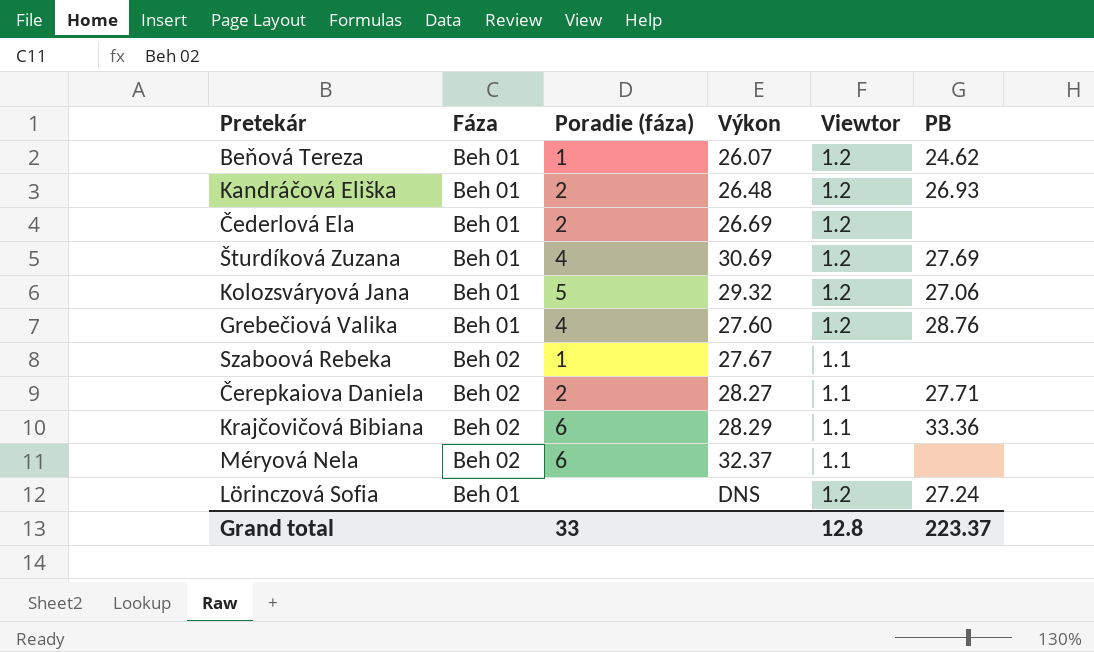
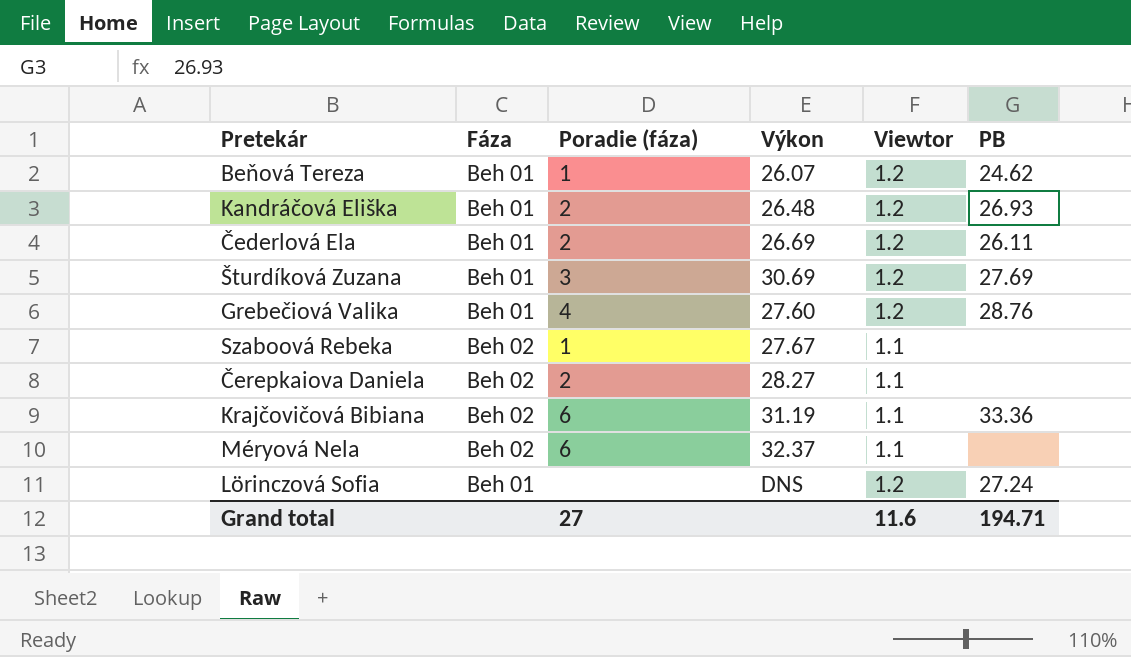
row Kolozsváryová Jana: Beh 01 | 5 | 29.32 | 1.2 | 27.06 -> none
Čederlová Ela | PB: none -> 26.11
Šturdíková Zuzana | Poradie (fáza): 4 -> 3
Čerepkaiova Daniela | PB: 27.71 -> none
Krajčovičová Bibiana | Výkon: 28.29 -> 31.19
Grand total | Poradie (fáza): 33 -> 27
Grand total | Viewtor: 12.8 -> 11.6
Grand total | PB: 223.37 -> 194.71

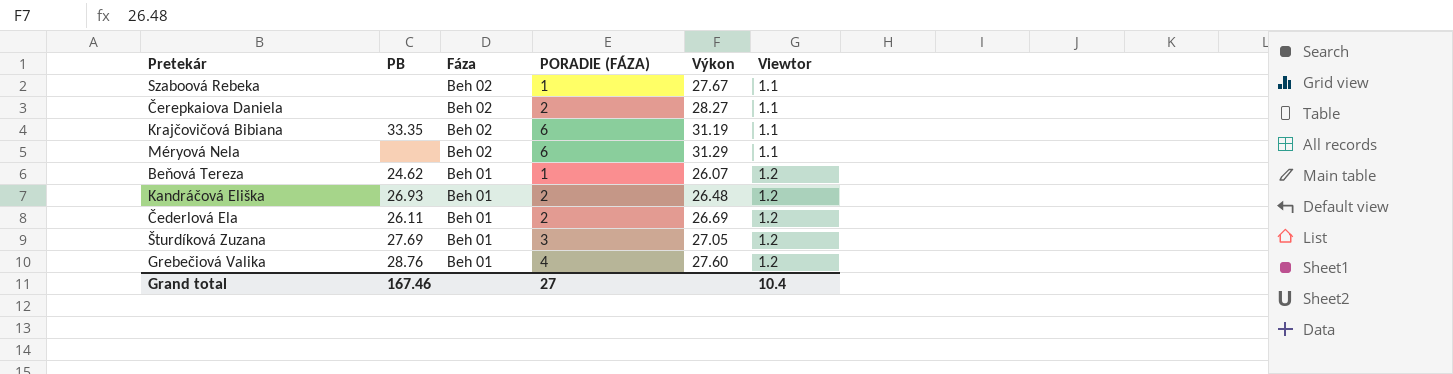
row order: none -> Fáza descending
column PB | position: 6 -> 2
column name: Poradie (fáza) -> PORADIE (FÁZA)
row Lörinczová Sofia: Beh 01 | none | DNS | 1.2 | 27.24 -> none
Krajčovičová Bibiana | PB: 33.36 -> 33.35
Méryová Nela | Výkon: 32.37 -> 31.29
Šturdíková Zuzana | Výkon: 30.69 -> 27.05
Grand total | PB: 194.71 -> 167.46
Grand total | Viewtor: 11.6 -> 10.4

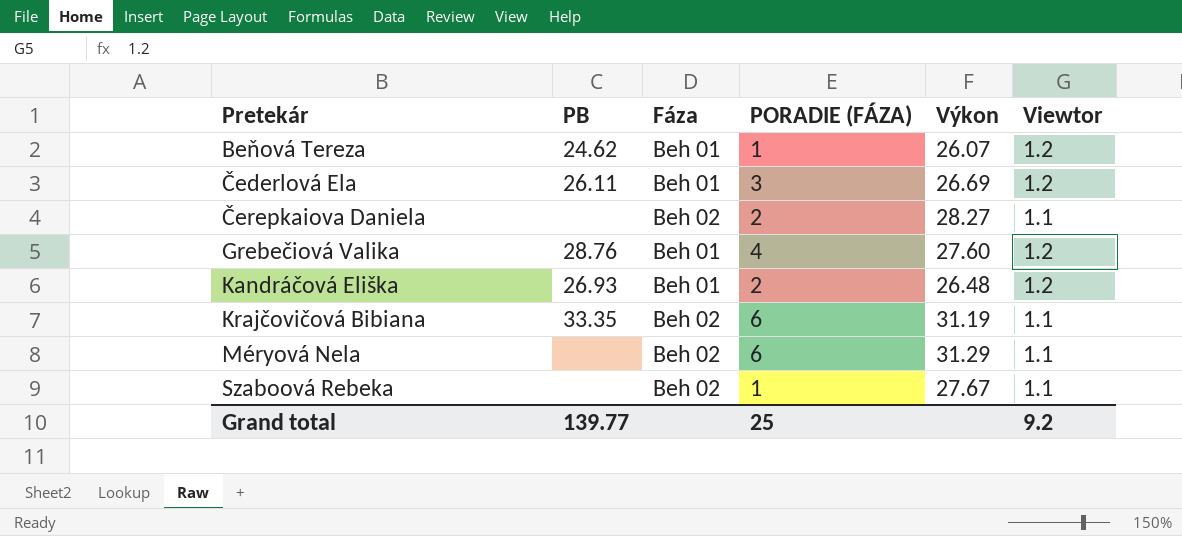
row order: Fáza descending -> Pretekár ascending
row Šturdíková Zuzana: 27.69 | Beh 01 | 3 | 27.05 | 1.2 -> none
Čederlová Ela | PORADIE (FÁZA): 2 -> 3
Grand total | PB: 167.46 -> 139.77
Grand total | PORADIE (FÁZA): 27 -> 25
Grand total | Viewtor: 10.4 -> 9.2

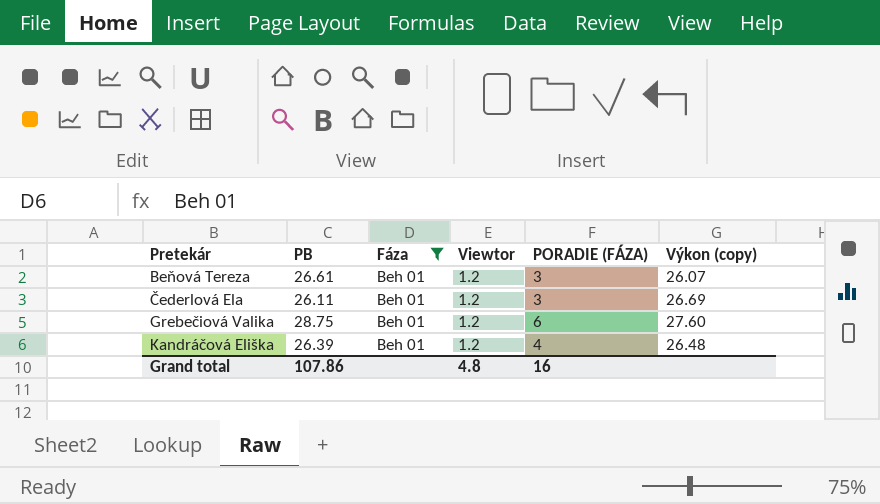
filter: none -> Fáza = Beh 01
column Viewtor | position: 6 -> 4
column name: Výkon -> Výkon (copy)
Beňová Tereza | PB: 24.62 -> 26.61
Beňová Tereza | PORADIE (FÁZA): 1 -> 3
Grebečiová Valika | PB: 28.76 -> 28.75
Grebečiová Valika | PORADIE (FÁZA): 4 -> 6
Kandráčová Eliška | PB: 26.93 -> 26.39
Kandráčová Eliška | PORADIE (FÁZA): 2 -> 4
Grand total | PB: 139.77 -> 107.86
Grand total | Viewtor: 9.2 -> 4.8
Grand total | PORADIE (FÁZA): 25 -> 16

